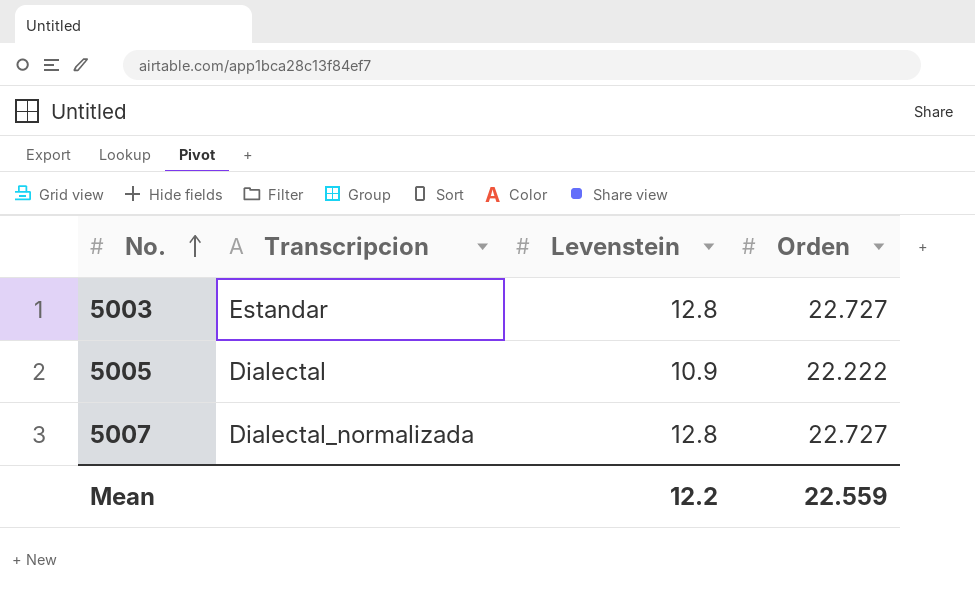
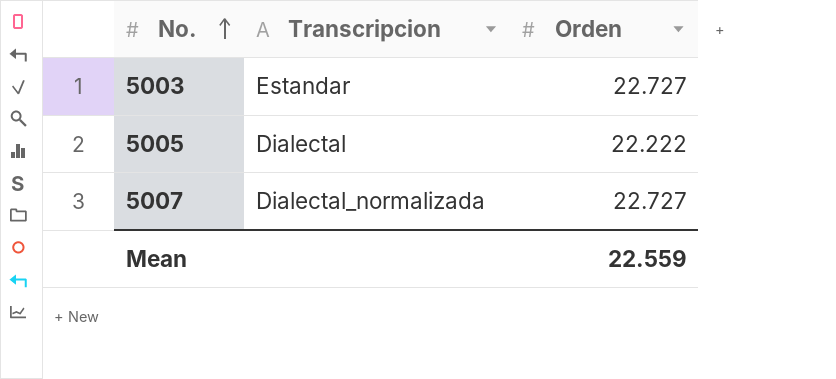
column Levenstein | position: 3 -> none

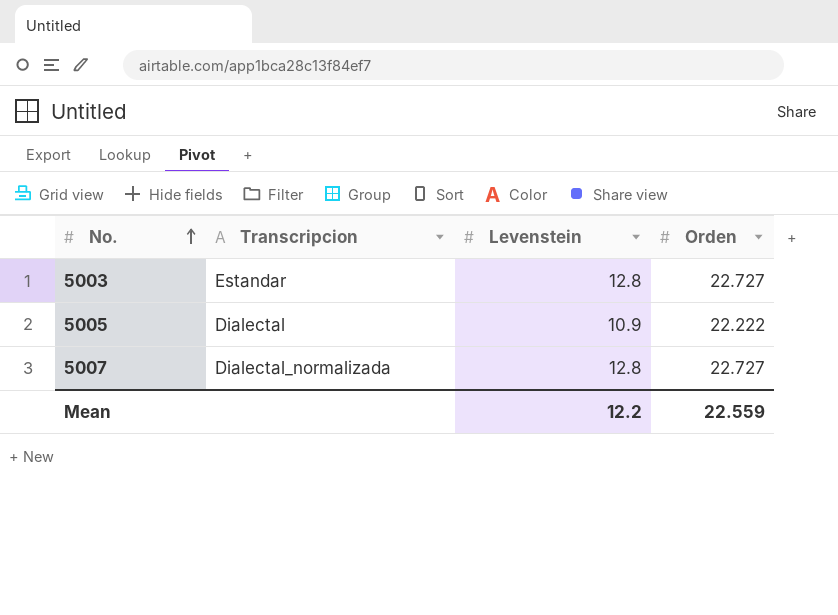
column Levenstein | position: none -> 3

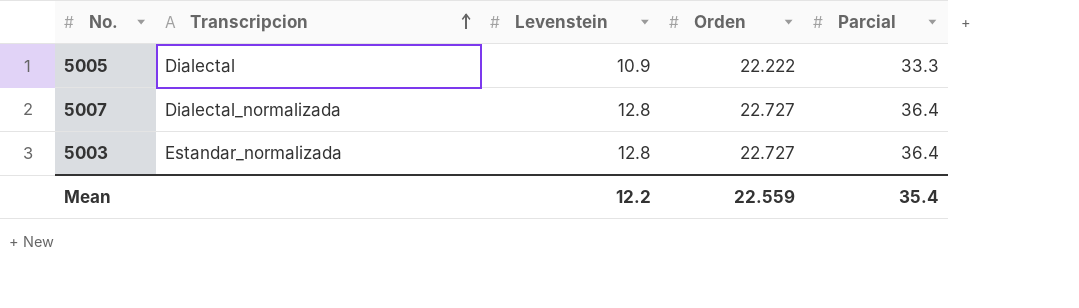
row order: No. ascending -> Transcripcion ascending
column Parcial | position: none -> 5
5003 | Transcripcion: Estandar -> Estandar_normalizada

